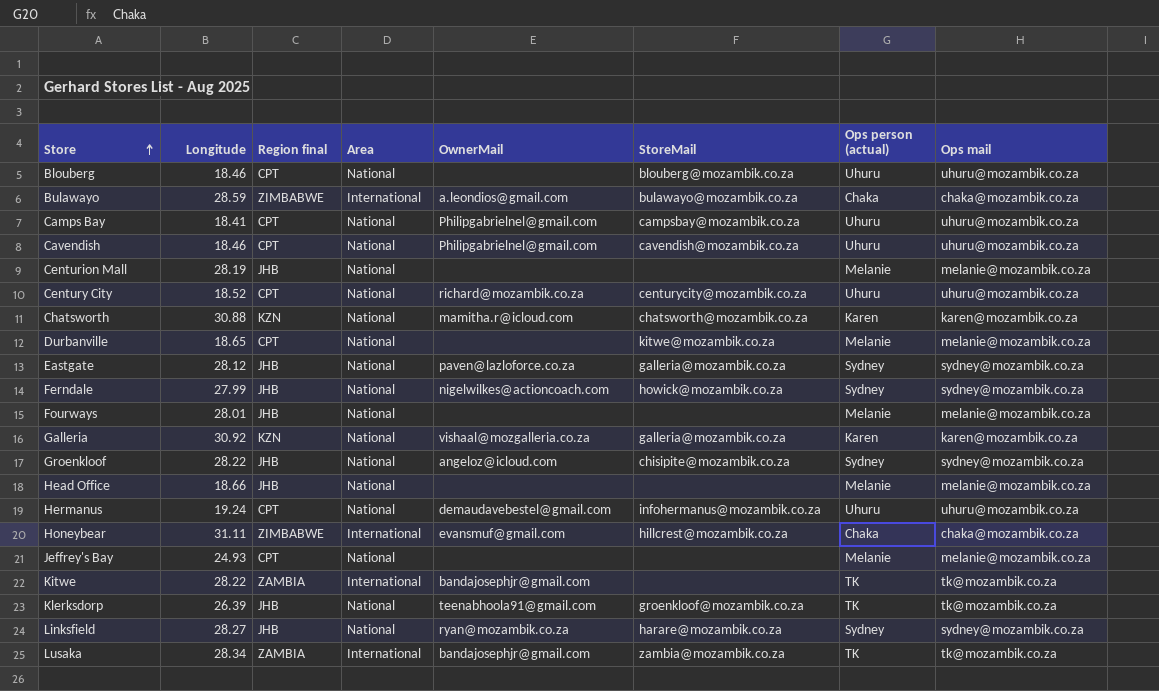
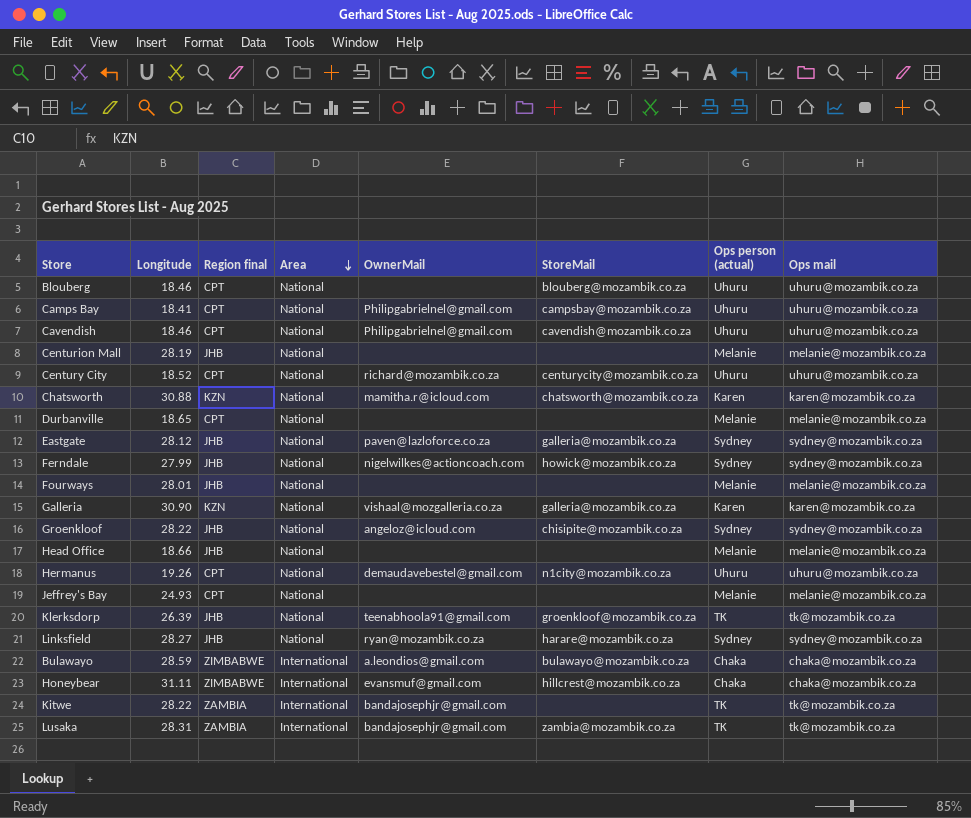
row order: Store ascending -> Area descending
Durbanville | StoreMail: kitwe@mozambik.co.za -> none
Galleria | Longitude: 30.92 -> 30.90
Hermanus | Longitude: 19.24 -> 19.26
Hermanus | StoreMail: infohermanus@mozambik.co.za -> n1city@mozambik.co.za
Lusaka | Longitude: 28.34 -> 28.31

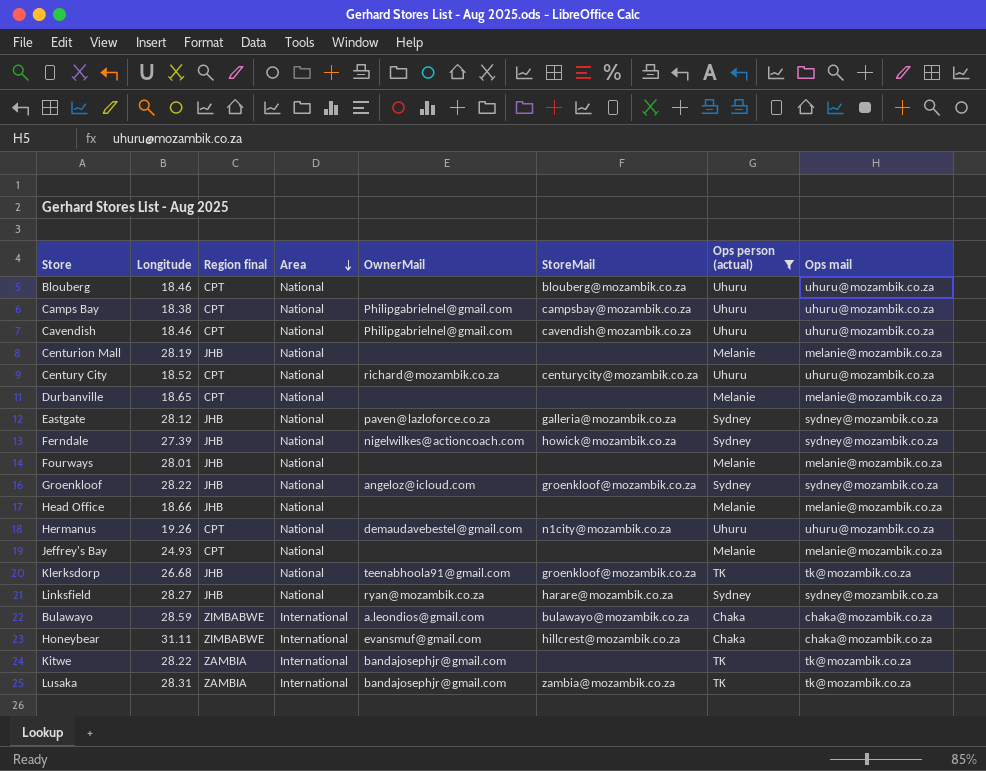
filter: none -> Ops person (actual) != Karen
Camps Bay | Longitude: 18.41 -> 18.38
Ferndale | Longitude: 27.99 -> 27.39
Groenkloof | StoreMail: chisipite@mozambik.co.za -> groenkloof@mozambik.co.za
Klerksdorp | Longitude: 26.39 -> 26.68

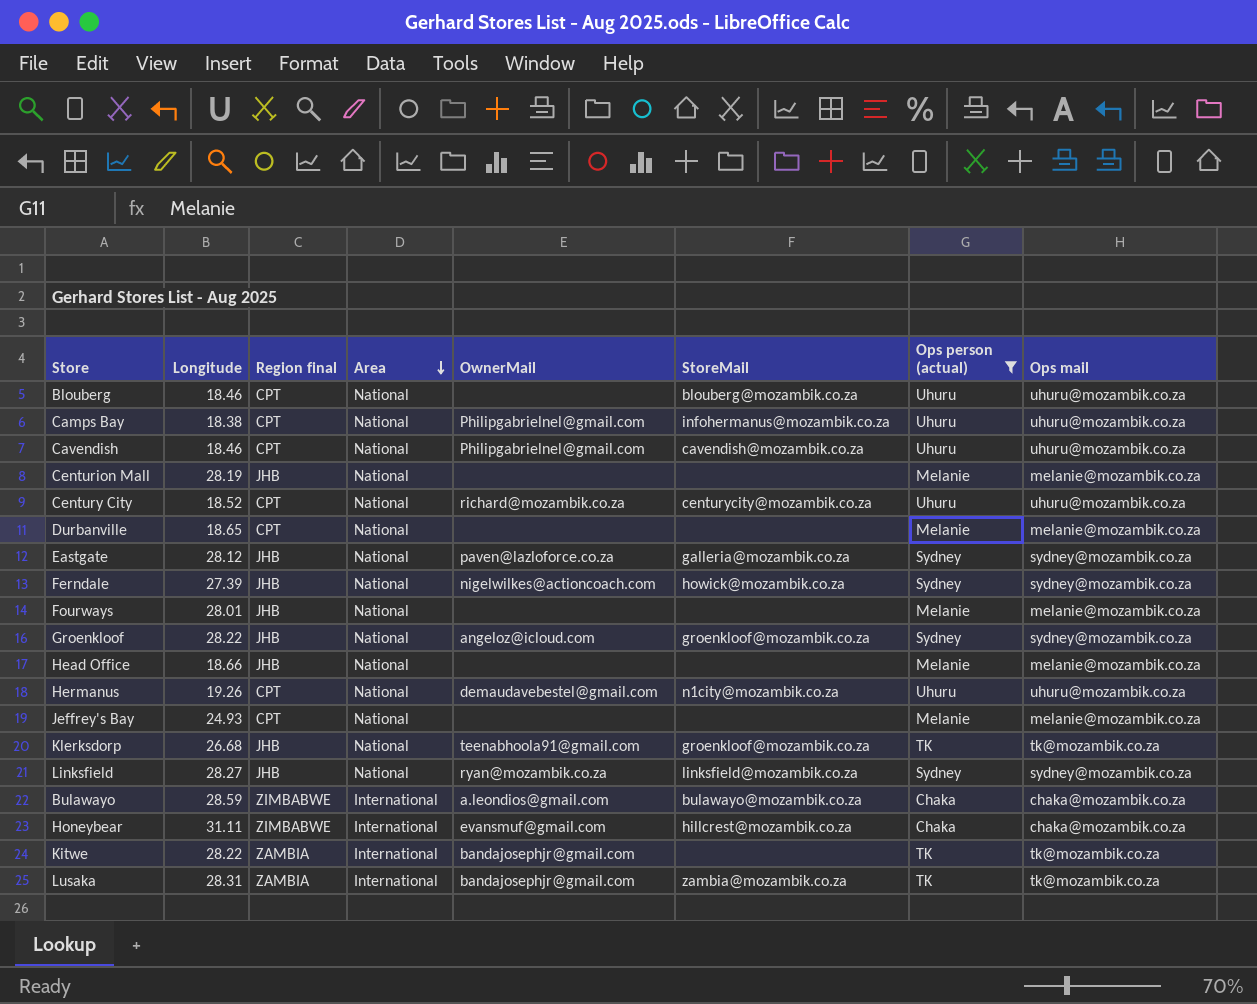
Camps Bay | StoreMail: campsbay@mozambik.co.za -> infohermanus@mozambik.co.za
Linksfield | StoreMail: harare@mozambik.co.za -> linksfield@mozambik.co.za

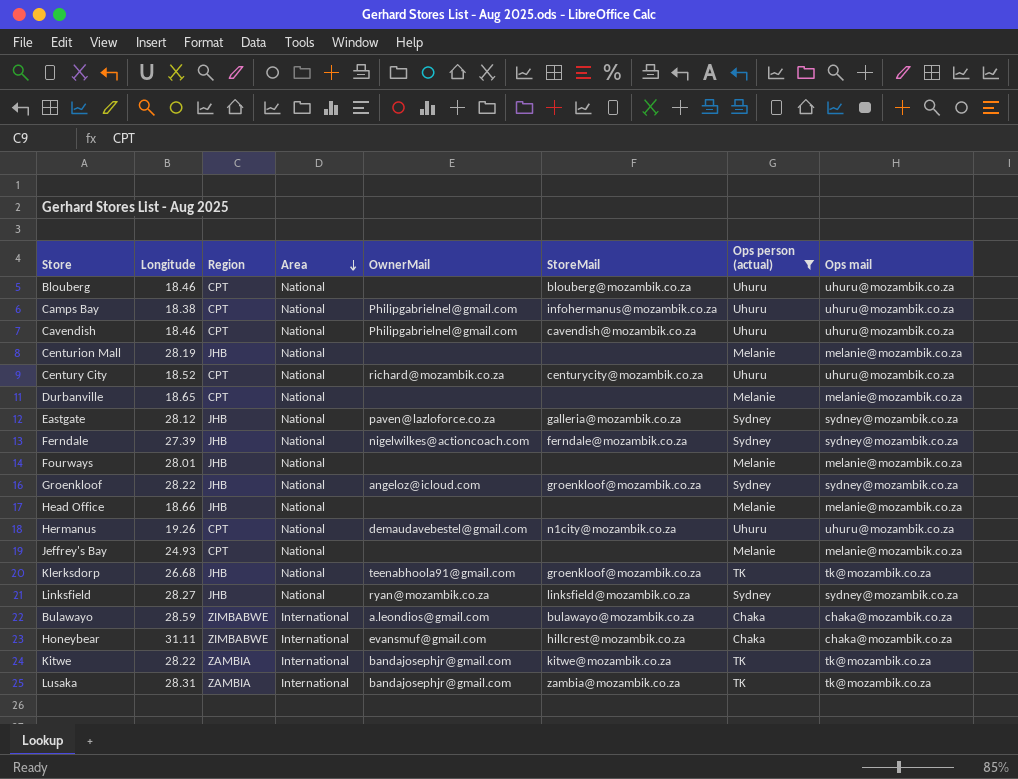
column name: Region final -> Region
Ferndale | StoreMail: howick@mozambik.co.za -> ferndale@mozambik.co.za
Kitwe | StoreMail: none -> kitwe@mozambik.co.za

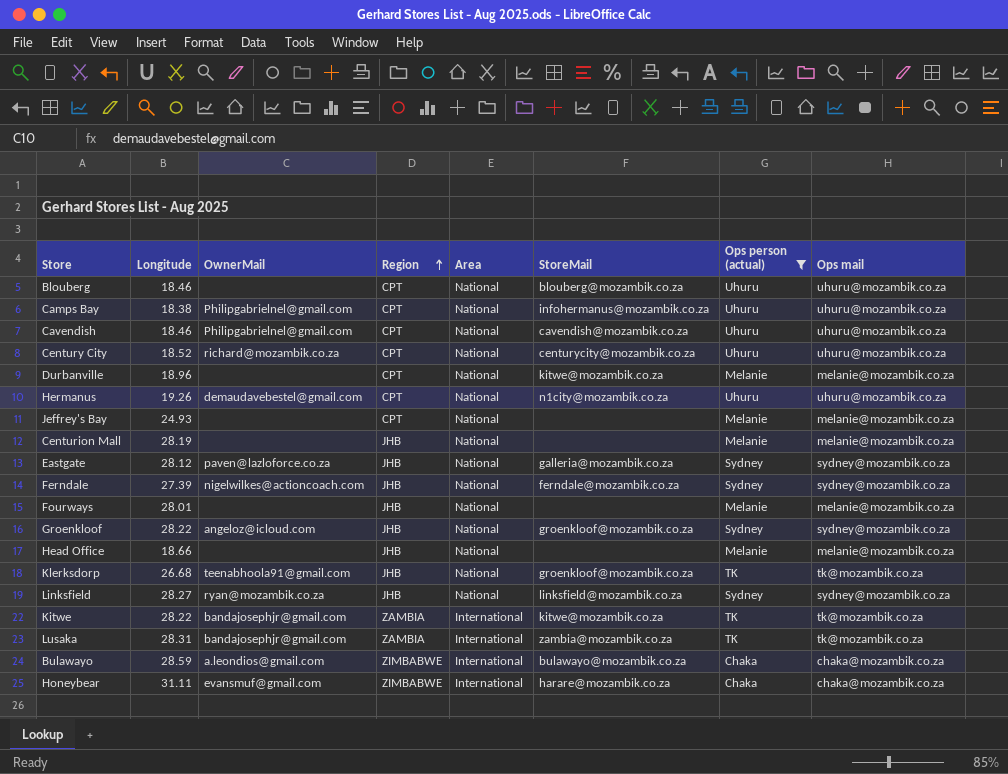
row order: Area descending -> Region ascending
column OwnerMail | position: 5 -> 3
Durbanville | Longitude: 18.65 -> 18.96
Durbanville | StoreMail: none -> kitwe@mozambik.co.za
Honeybear | StoreMail: hillcrest@mozambik.co.za -> harare@mozambik.co.za

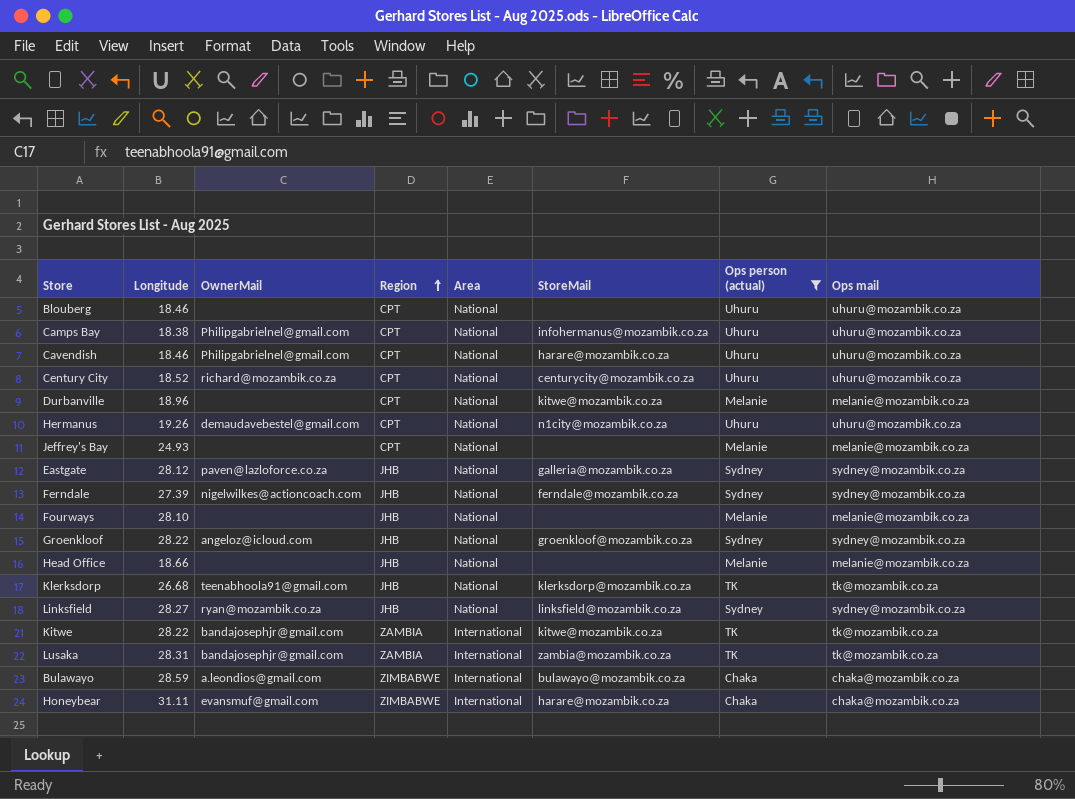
row Centurion Mall: 28.19 | none | JHB | National | none | Melanie | melanie@mozambik.co.za -> none
Blouberg | StoreMail: blouberg@mozambik.co.za -> none
Cavendish | StoreMail: cavendish@mozambik.co.za -> harare@mozambik.co.za
Fourways | Longitude: 28.01 -> 28.10
Klerksdorp | StoreMail: groenkloof@mozambik.co.za -> klerksdorp@mozambik.co.za

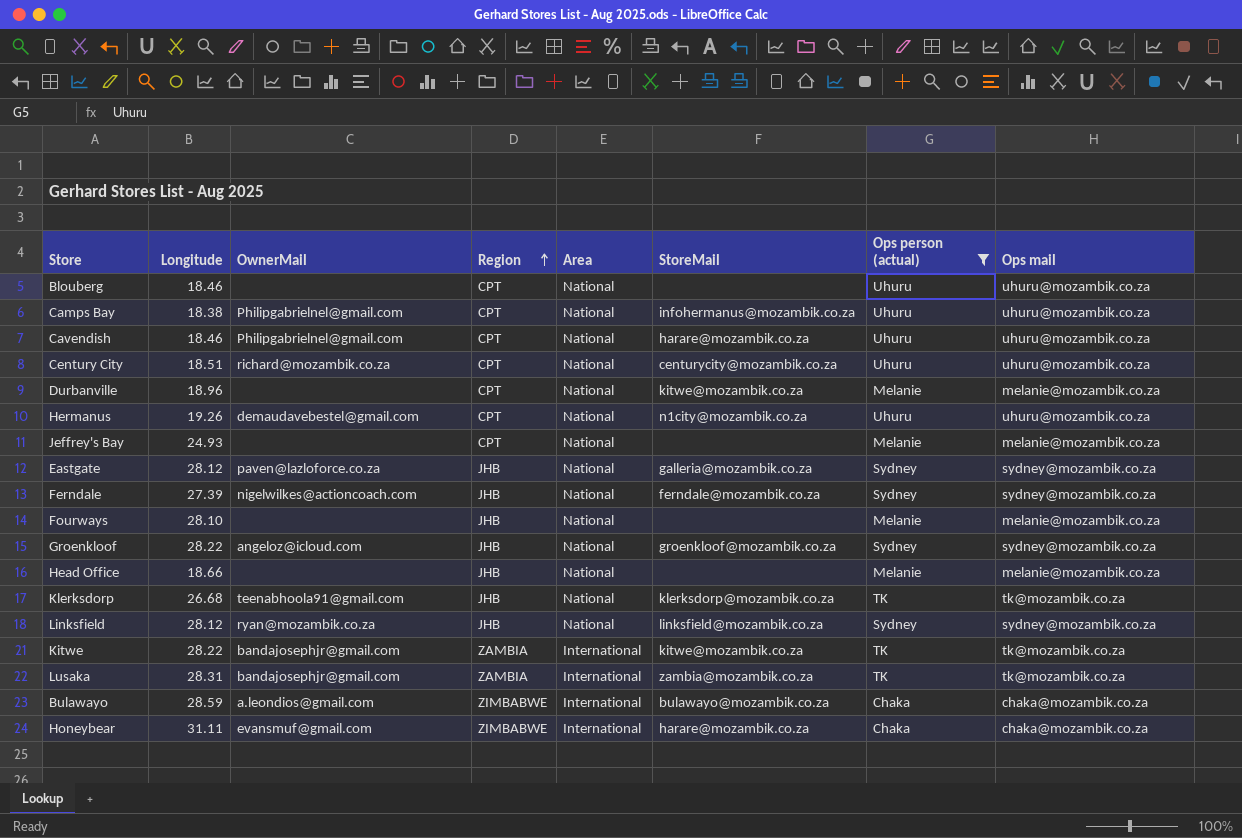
Century City | Longitude: 18.52 -> 18.51
Linksfield | Longitude: 28.27 -> 28.12

